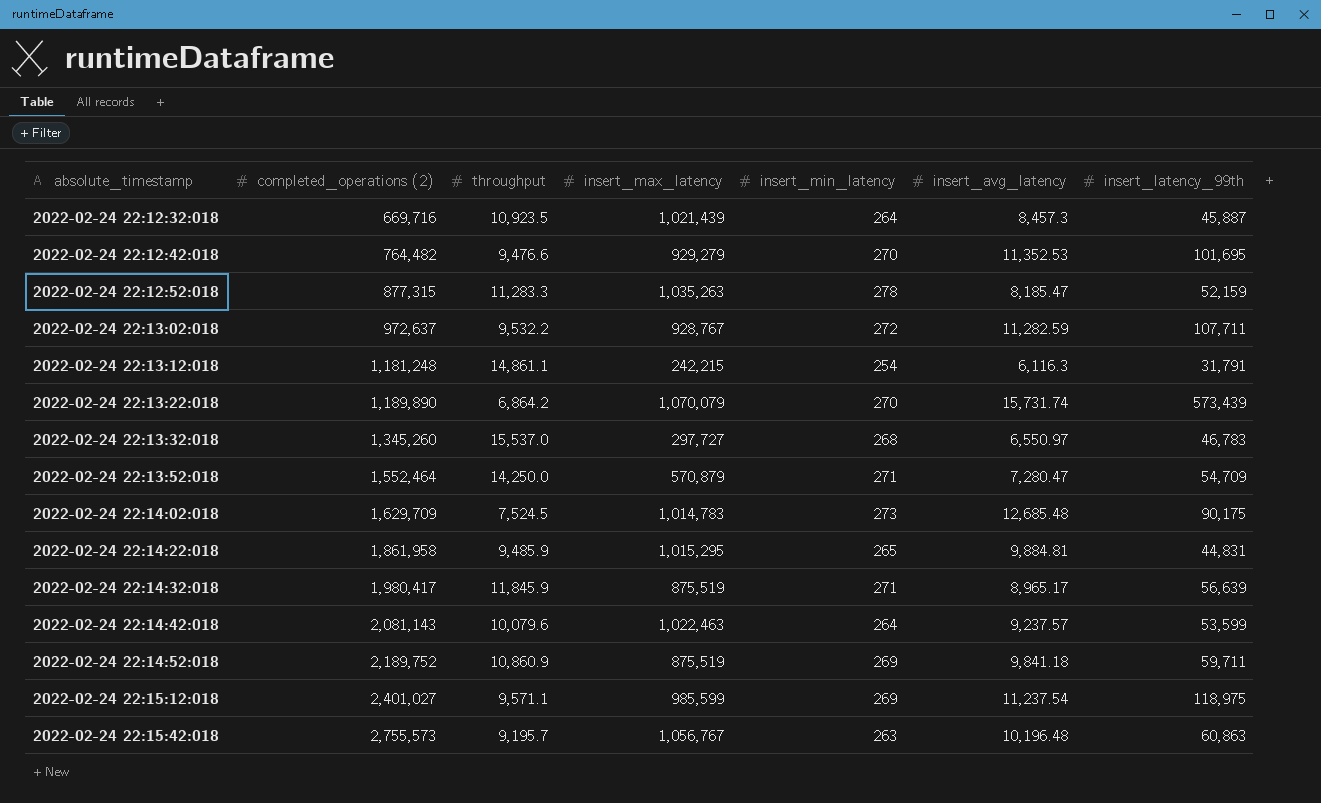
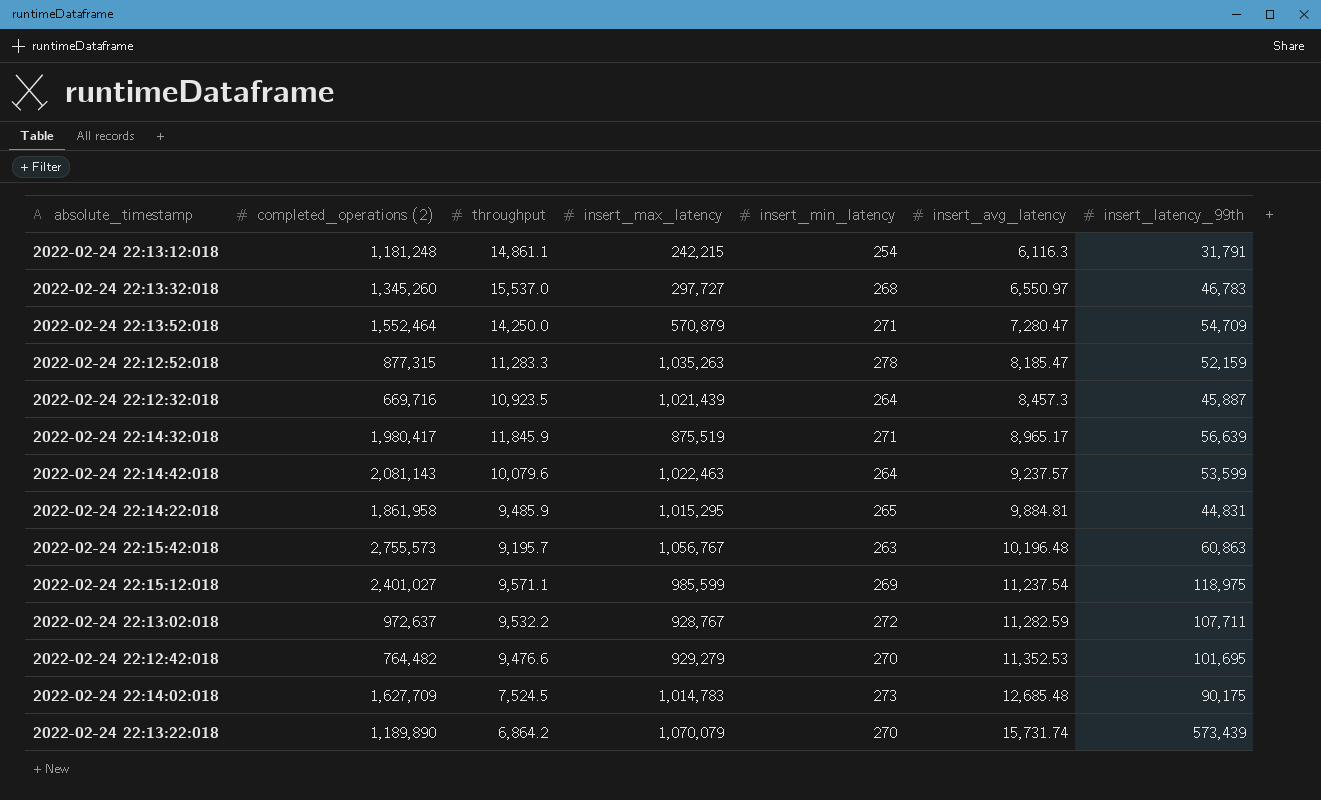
row order: absolute_timestamp ascending -> insert_avg_latency ascending
row 2022-02-24 22:14:52:018: 2,189,752 | 10,860.9 | 875,519 | 269 | 9,841.18 | 59,711 -> none
2022-02-24 22:14:02:018 | completed_operations (2): 1,629,709 -> 1,627,709

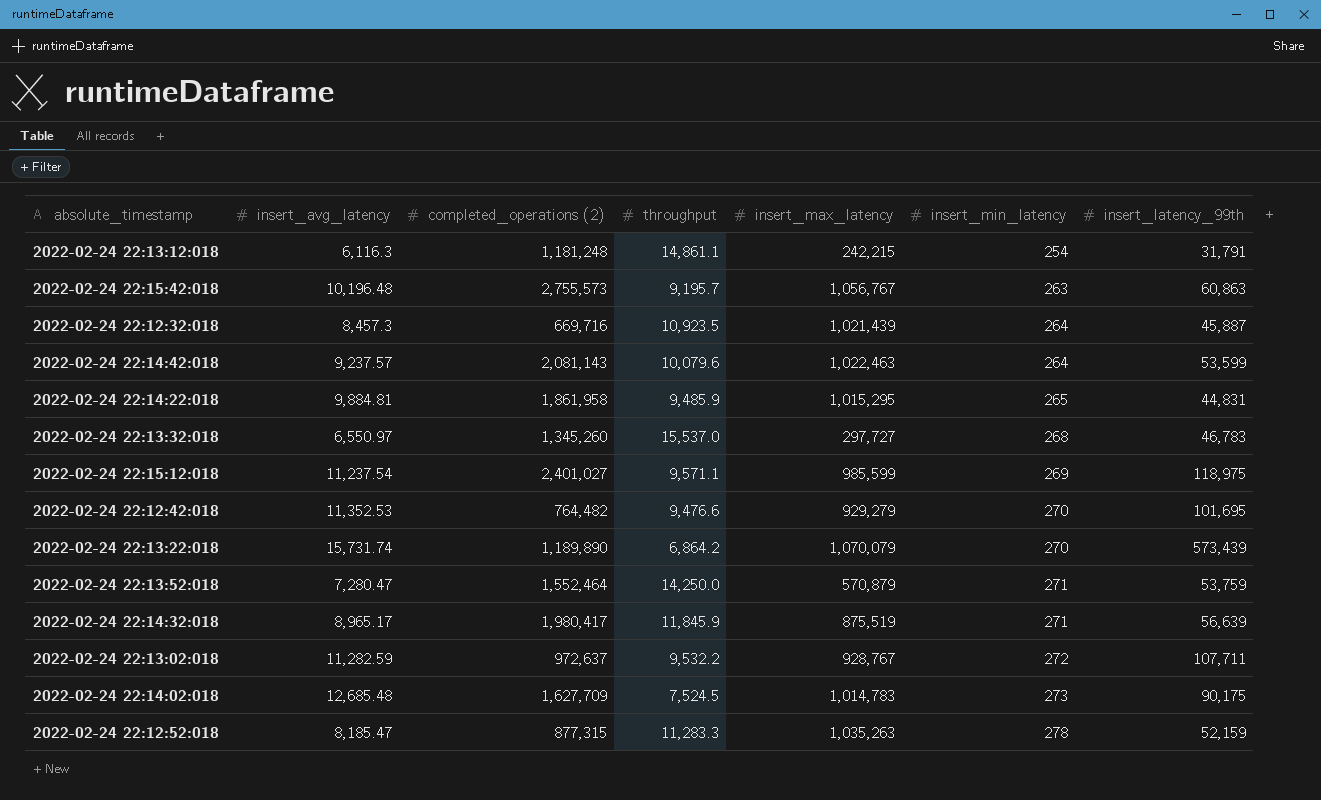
row order: insert_avg_latency ascending -> insert_min_latency ascending
column insert_avg_latency | position: 6 -> 2
2022-02-24 22:13:52:018 | insert_latency_99th: 54,709 -> 53,759

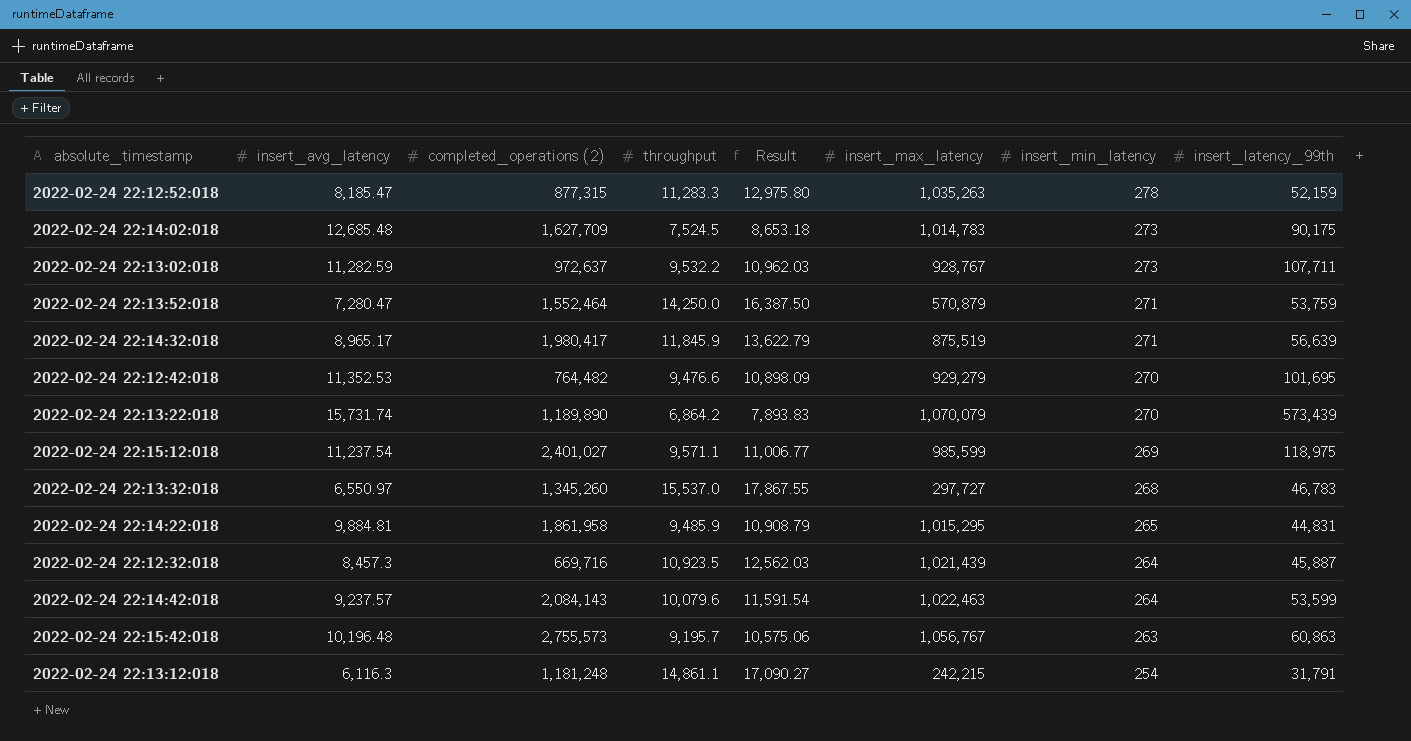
row order: insert_min_latency ascending -> insert_min_latency descending
column Result | formula: none -> [throughput] * 1.15
2022-02-24 22:13:02:018 | insert_min_latency: 272 -> 273
2022-02-24 22:14:42:018 | completed_operations (2): 2,081,143 -> 2,084,143

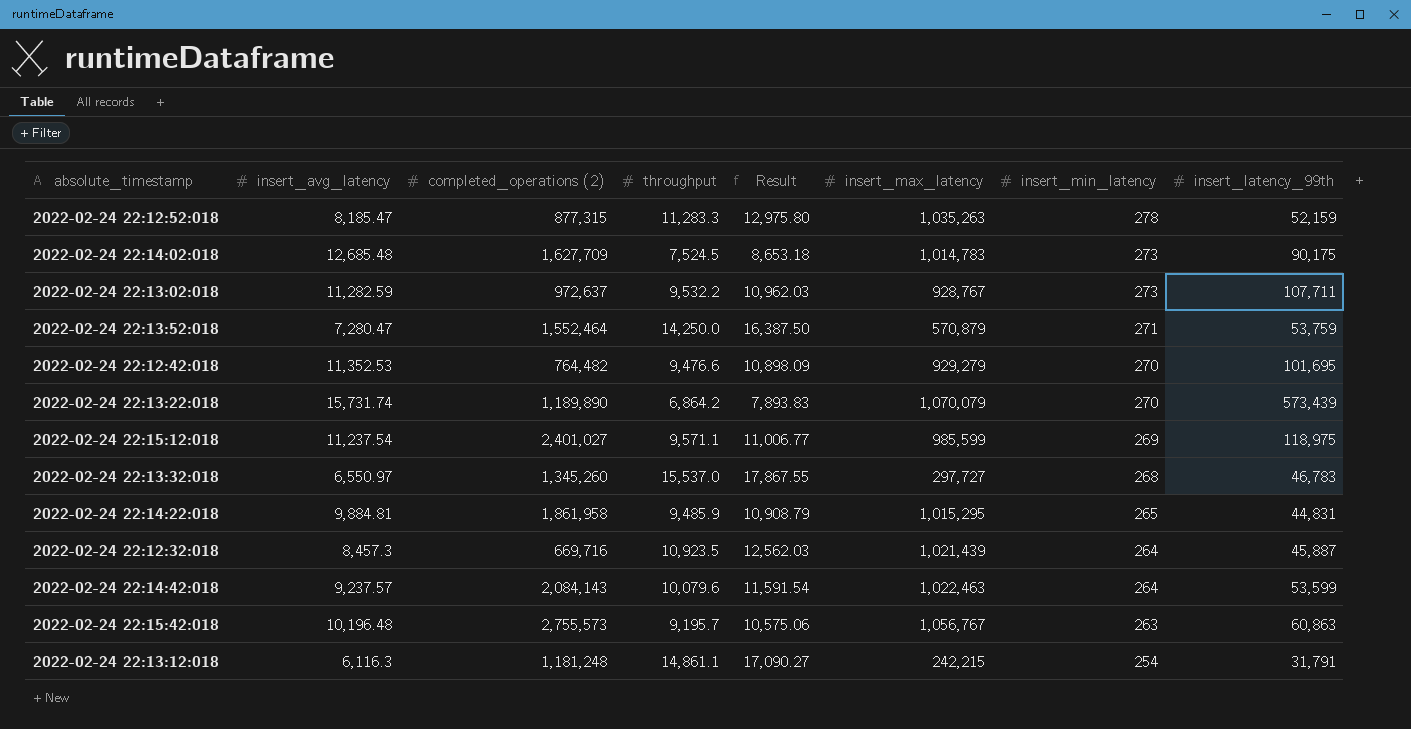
row 2022-02-24 22:14:32:018: 8,965.17 | 1,980,417 | 11,845.9 | 13,622.79 | 875,519 | 271 | 56,639 -> none

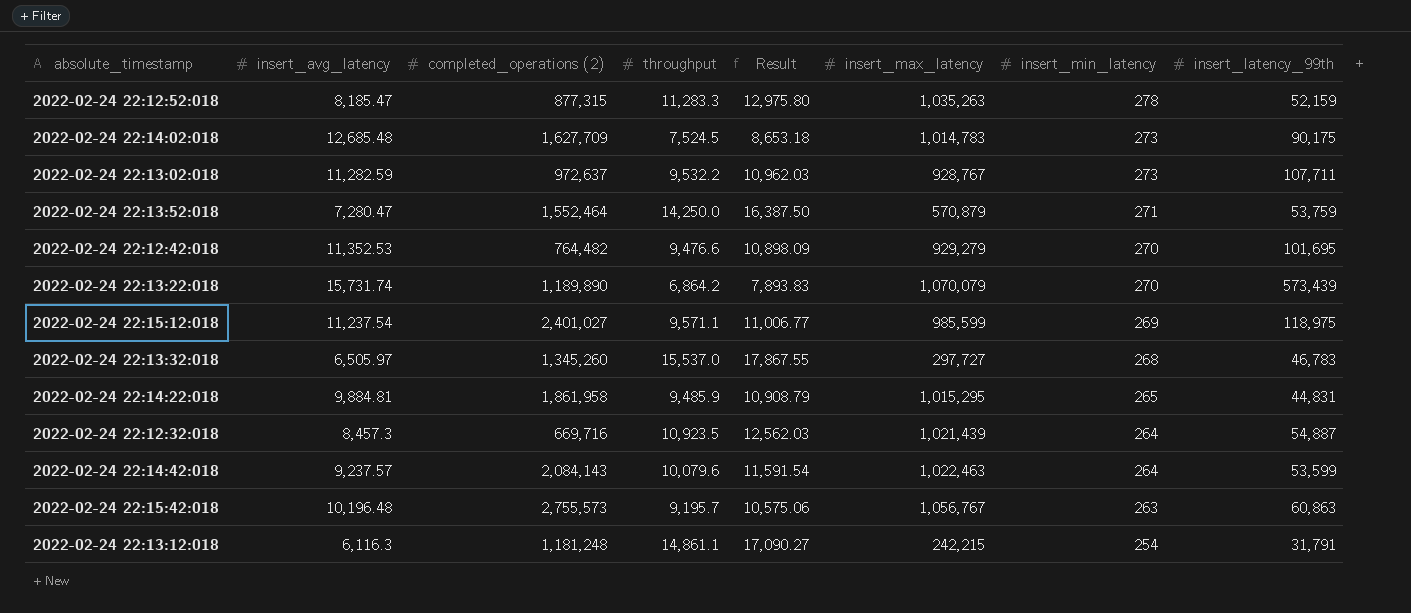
2022-02-24 22:13:32:018 | insert_avg_latency: 6,550.97 -> 6,505.97
2022-02-24 22:12:32:018 | insert_latency_99th: 45,887 -> 54,887

